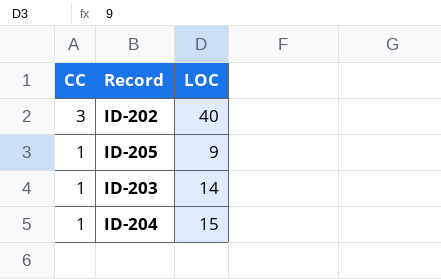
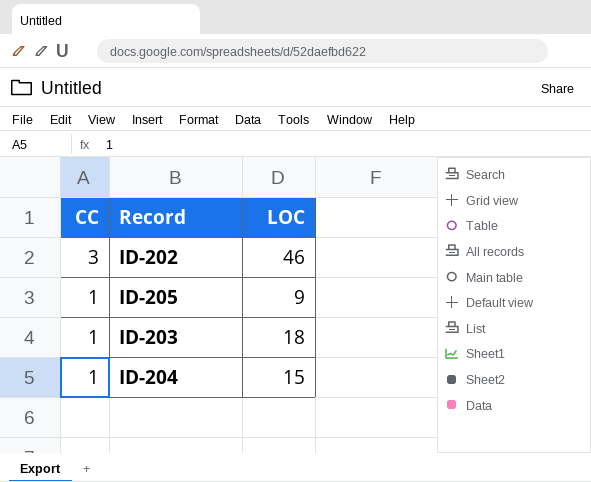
ID-202 | LOC: 40 -> 46
ID-203 | LOC: 14 -> 18

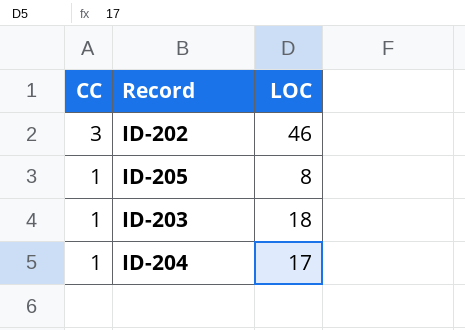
ID-205 | LOC: 9 -> 8
ID-204 | LOC: 15 -> 17

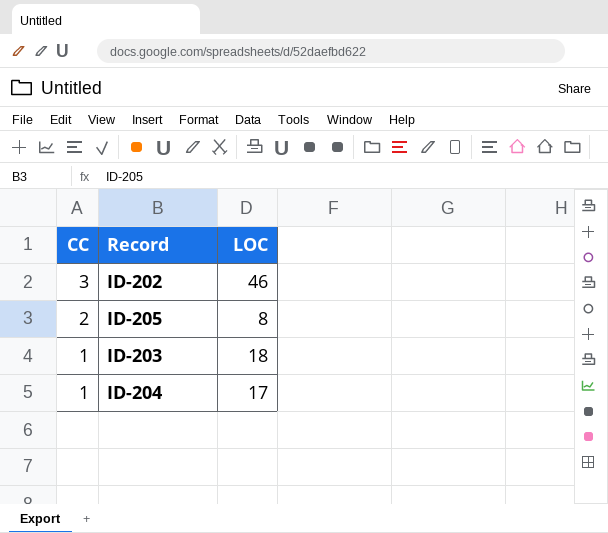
ID-205 | CC: 1 -> 2

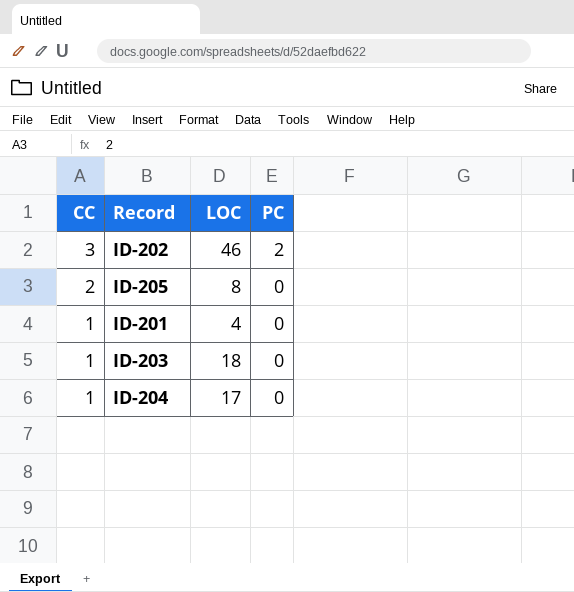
column PC | position: none -> 4
row ID-201: none -> 1 | 4 | 0

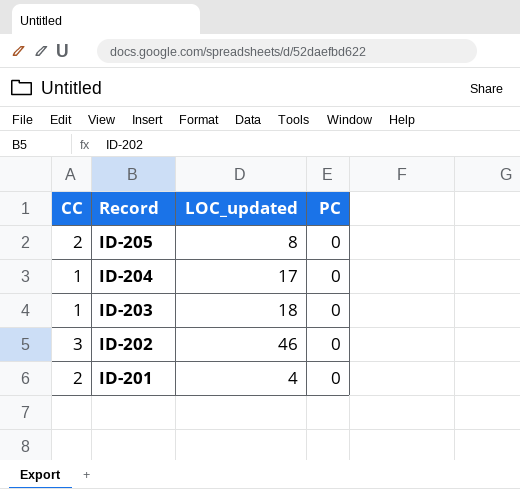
row order: CC descending -> Record descending
column name: LOC -> LOC_updated
ID-202 | PC: 2 -> 0
ID-201 | CC: 1 -> 2

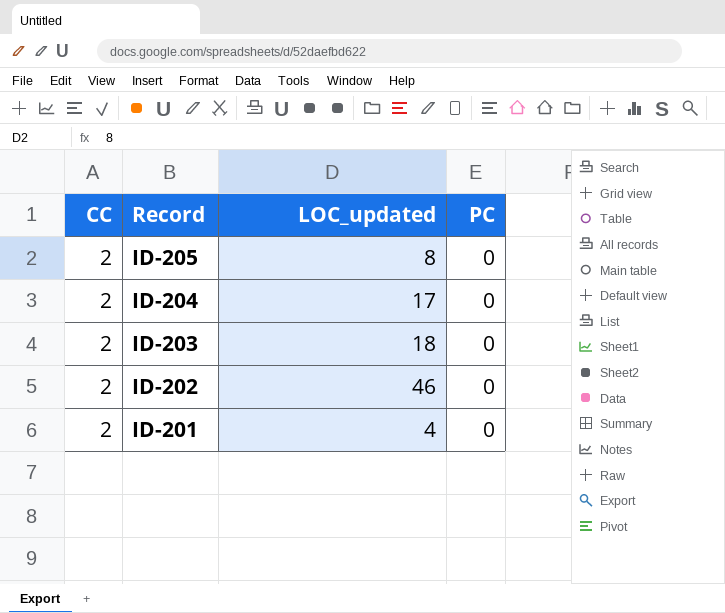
ID-204 | CC: 1 -> 2
ID-203 | CC: 1 -> 2
ID-202 | CC: 3 -> 2

